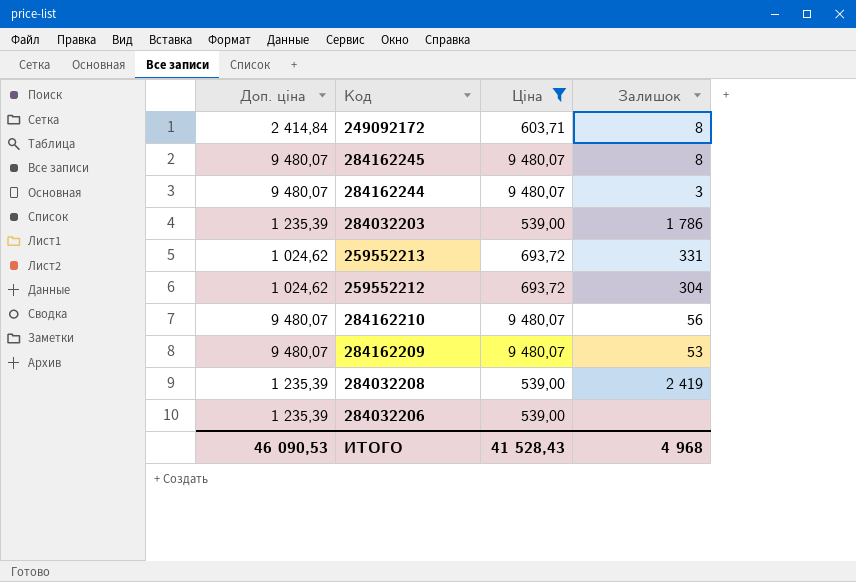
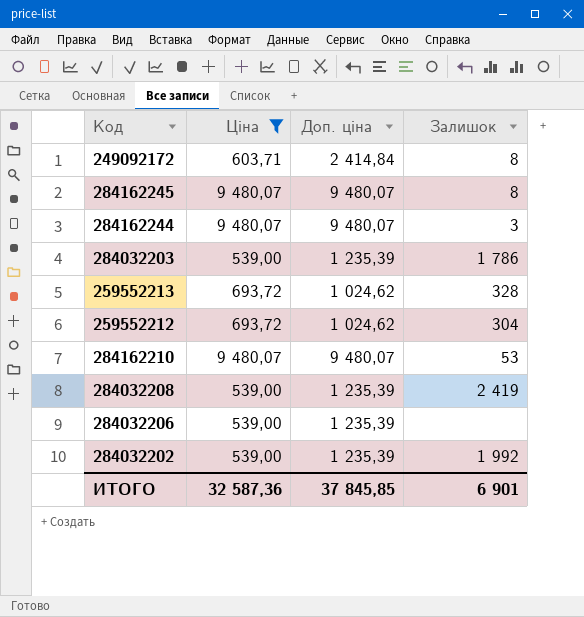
column Доп. ціна | position: 1 -> 3
row 284162209: 9 480,07 | 9 480,07 | 53 -> none
259552213 | Залишок: 331 -> 328
284162210 | Залишок: 56 -> 53
row 284032202: none -> 539,00 | 1 235,39 | 1 992
ИТОГО | Ціна: 41 528,43 -> 32 587,36
ИТОГО | Доп. ціна: 46 090,53 -> 37 845,85
ИТОГО | Залишок: 4 968 -> 6 901

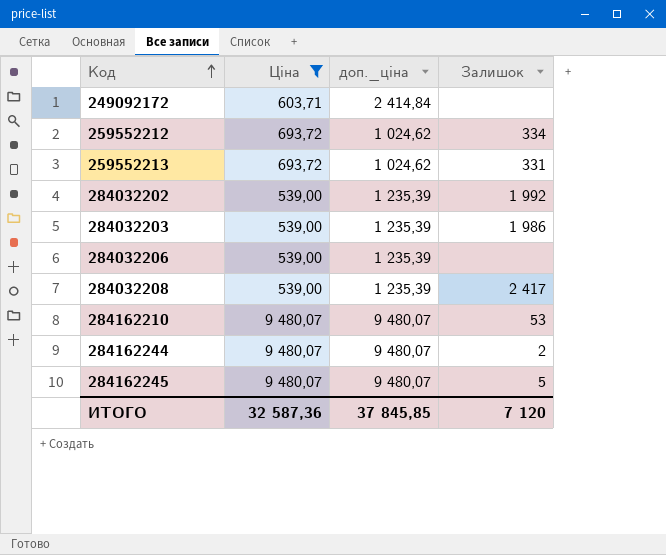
row order: none -> Код ascending
column name: Доп. ціна -> доп._ціна
249092172 | Залишок: 8 -> none
259552212 | Залишок: 304 -> 334
259552213 | Залишок: 328 -> 331
284032203 | Залишок: 1 786 -> 1 986
284032208 | Залишок: 2 419 -> 2 417
284162244 | Залишок: 3 -> 2
284162245 | Залишок: 8 -> 5
ИТОГО | Залишок: 6 901 -> 7 120

